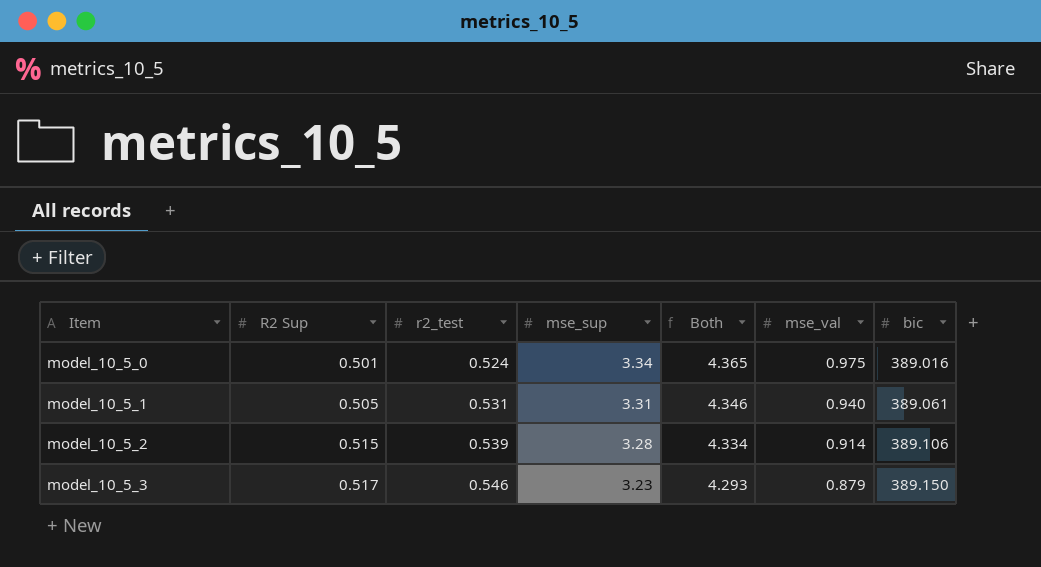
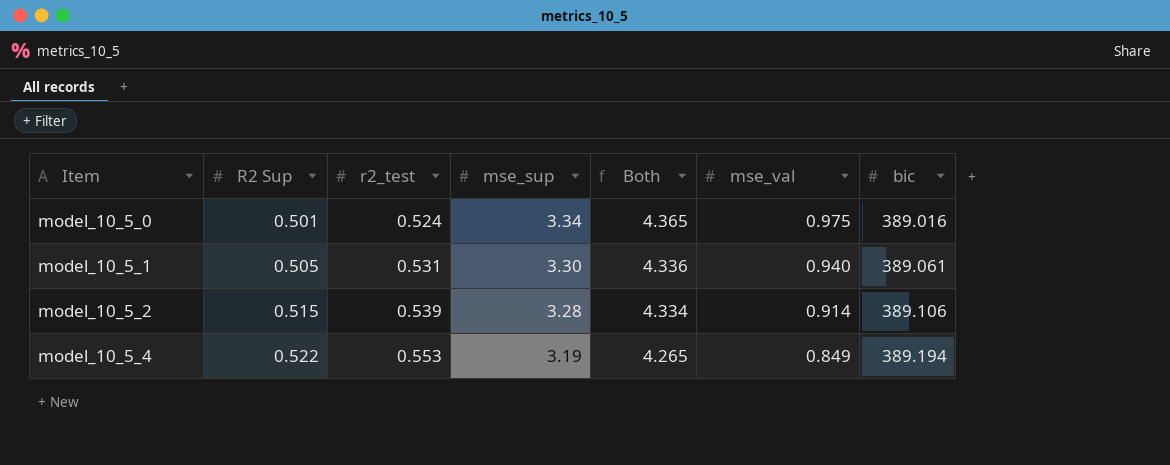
row model_10_5_3: 0.517 | 0.546 | 3.23 | 4.293 | 0.879 | 389.150 -> none
model_10_5_1 | mse_sup: 3.31 -> 3.30
model_10_5_1 | Both: 4.346 -> 4.336
row model_10_5_4: none -> 0.522 | 0.553 | 3.19 | 4.265 | 0.849 | 389.194

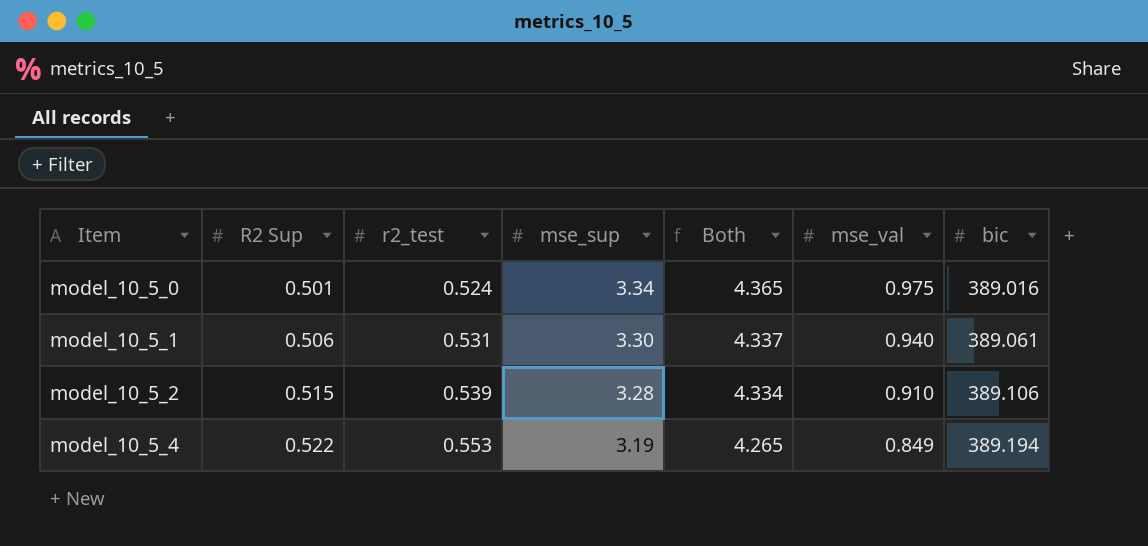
model_10_5_1 | R2 Sup: 0.505 -> 0.506
model_10_5_1 | Both: 4.336 -> 4.337
model_10_5_2 | mse_val: 0.914 -> 0.910

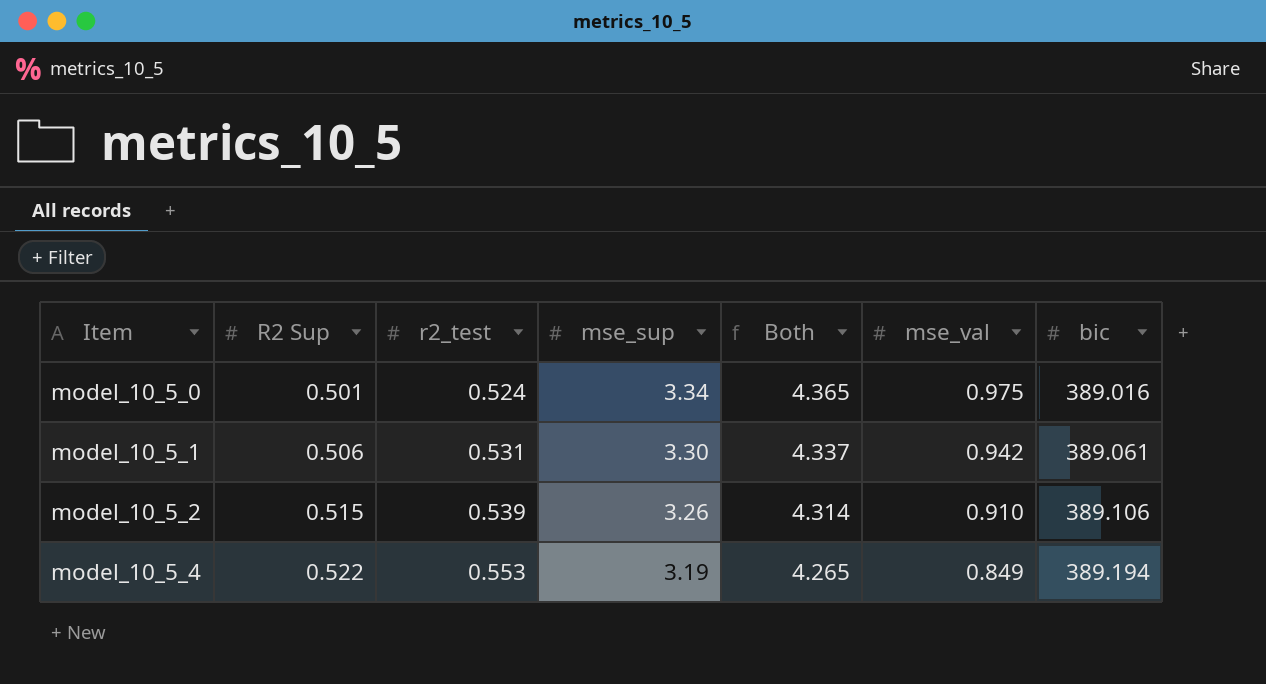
model_10_5_1 | mse_val: 0.940 -> 0.942
model_10_5_2 | mse_sup: 3.28 -> 3.26
model_10_5_2 | Both: 4.334 -> 4.314

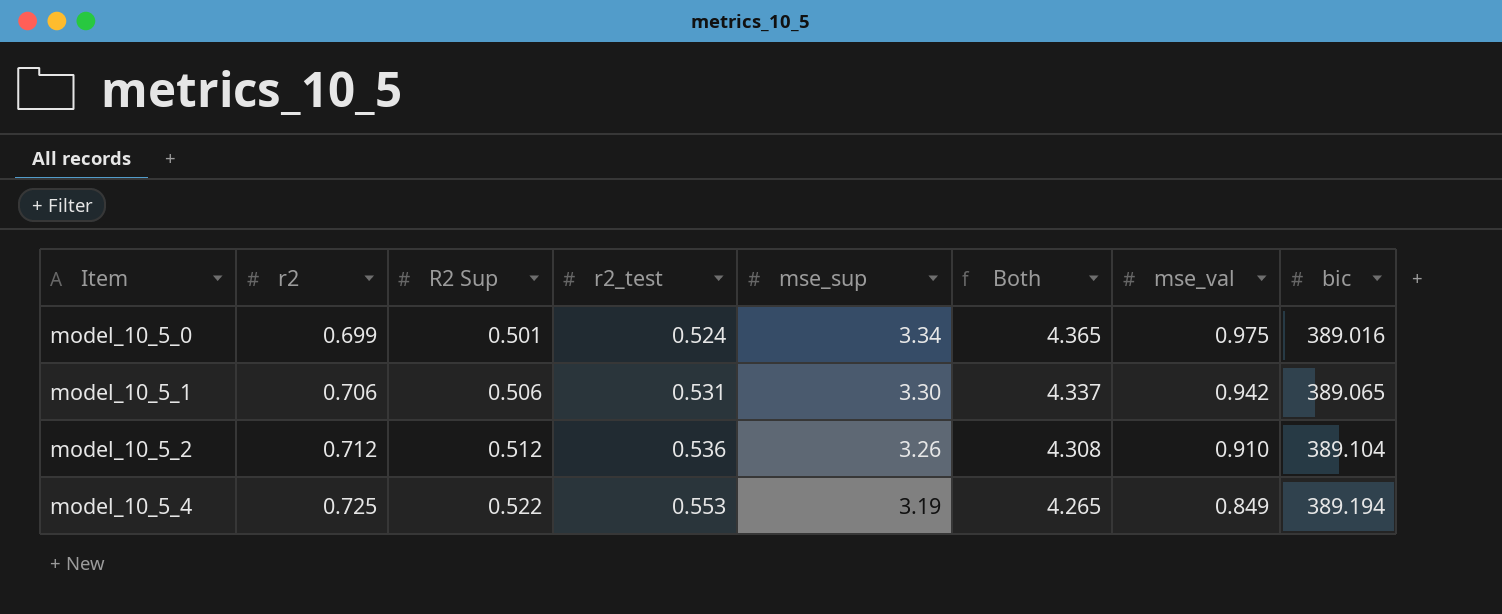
column r2 | position: none -> 2
model_10_5_1 | bic: 389.061 -> 389.065
model_10_5_2 | R2 Sup: 0.515 -> 0.512
model_10_5_2 | r2_test: 0.539 -> 0.536
model_10_5_2 | Both: 4.314 -> 4.308
model_10_5_2 | bic: 389.106 -> 389.104

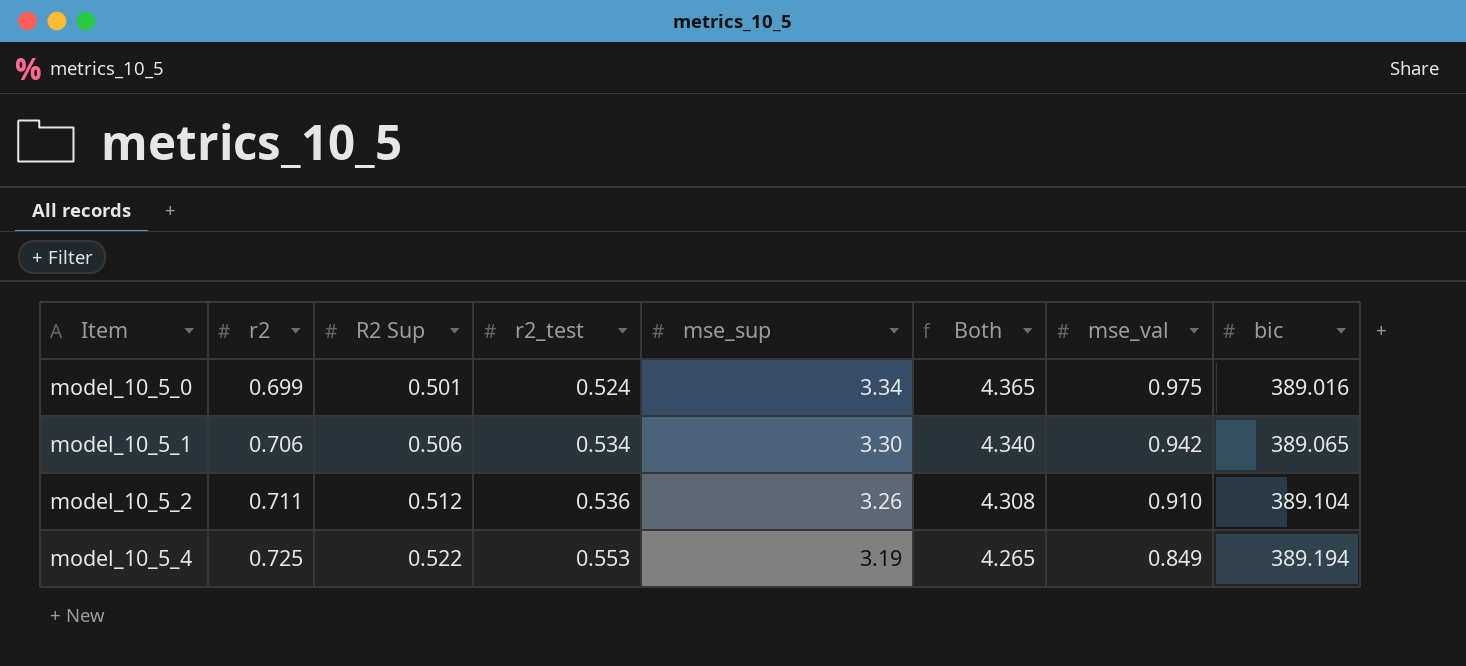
model_10_5_1 | r2_test: 0.531 -> 0.534
model_10_5_1 | Both: 4.337 -> 4.340
model_10_5_2 | r2: 0.712 -> 0.711

